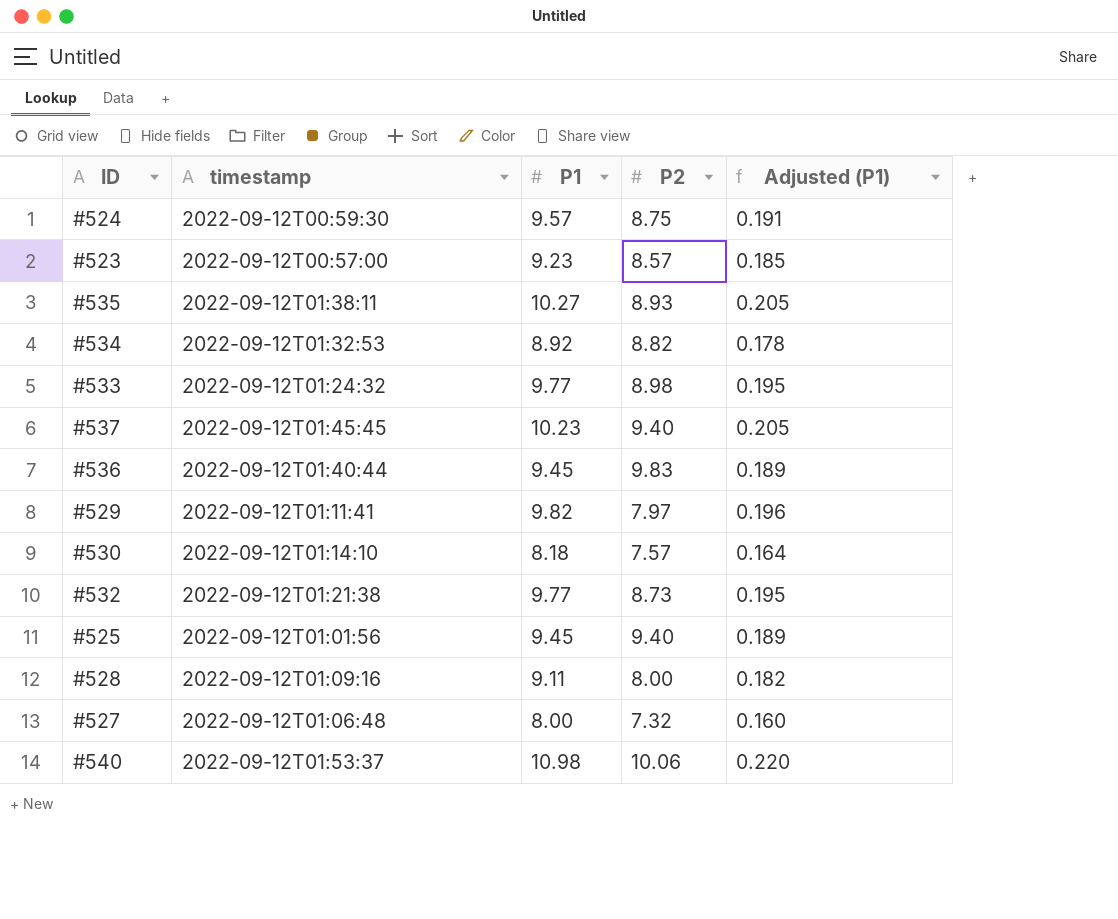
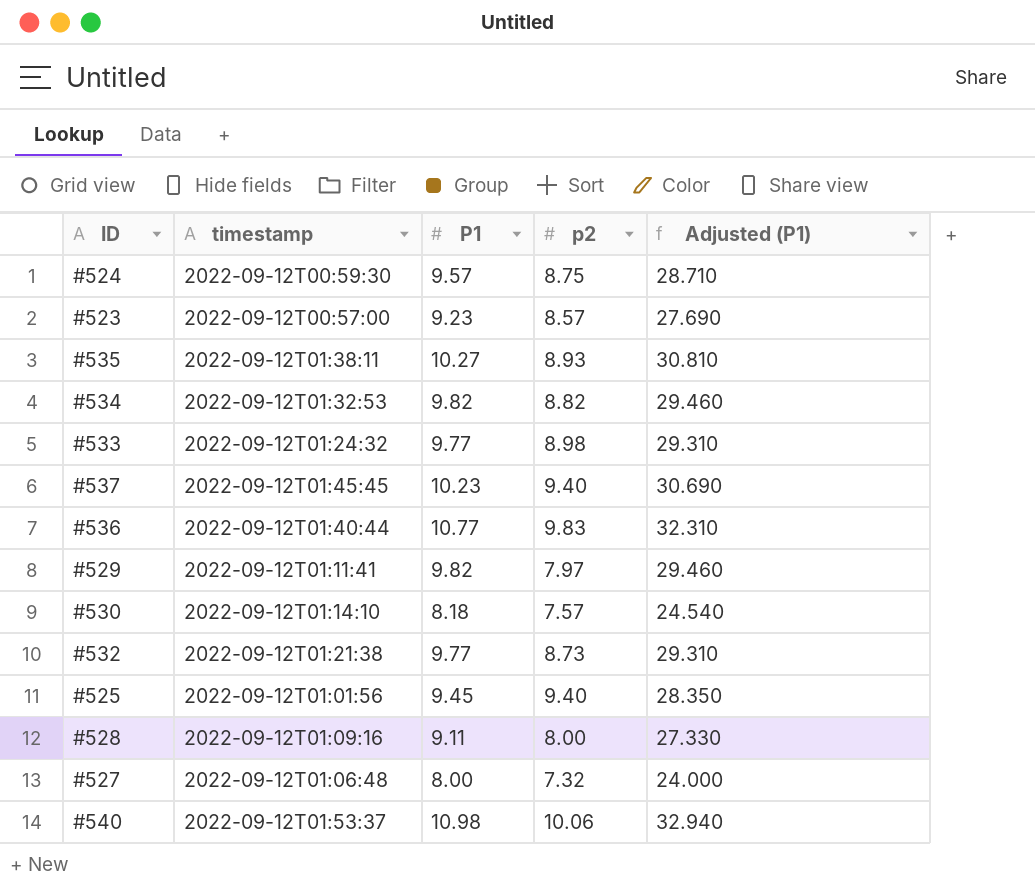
column name: P2 -> p2
column Adjusted (P1) | formula: [P1] * 0.02 -> [P1] * 3
#534 | P1: 8.92 -> 9.82
#536 | P1: 9.45 -> 10.77

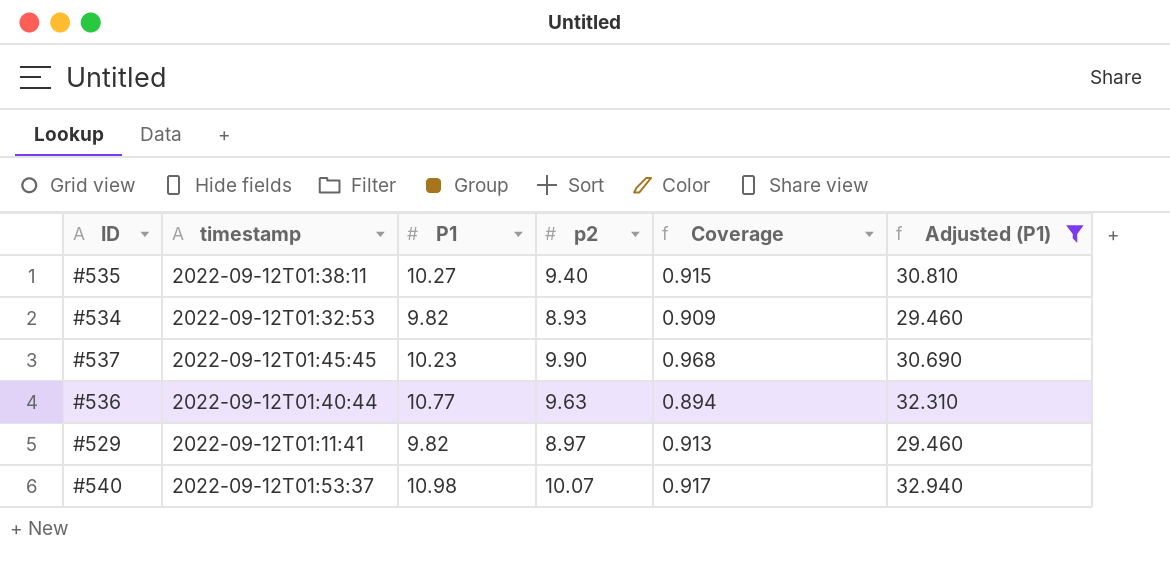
filter: none -> Adjusted (P1) >= 29.460
column Coverage | formula: none -> [p2] / [P1]
#535 | p2: 8.93 -> 9.40
#534 | p2: 8.82 -> 8.93
#537 | p2: 9.40 -> 9.90
#536 | p2: 9.83 -> 9.63
#529 | p2: 7.97 -> 8.97
#540 | p2: 10.06 -> 10.07

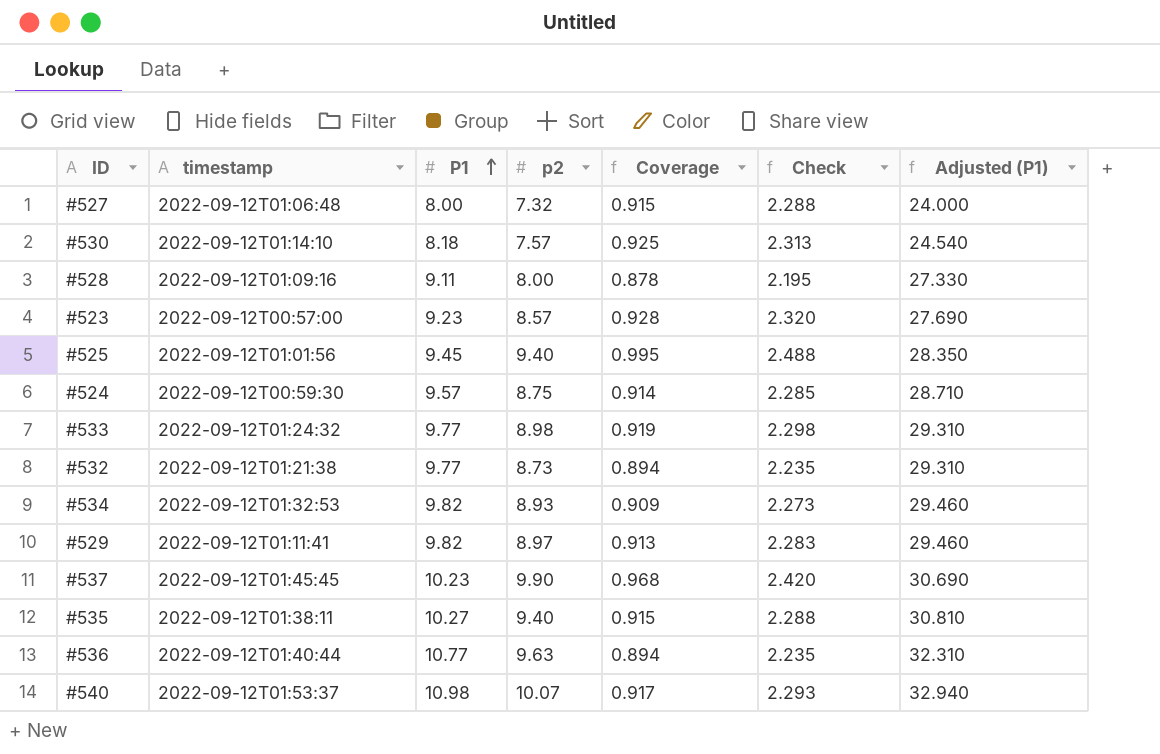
filter: Adjusted (P1) >= 29.460 -> none
row order: none -> P1 ascending
column Check | formula: none -> [Coverage] * 2.5

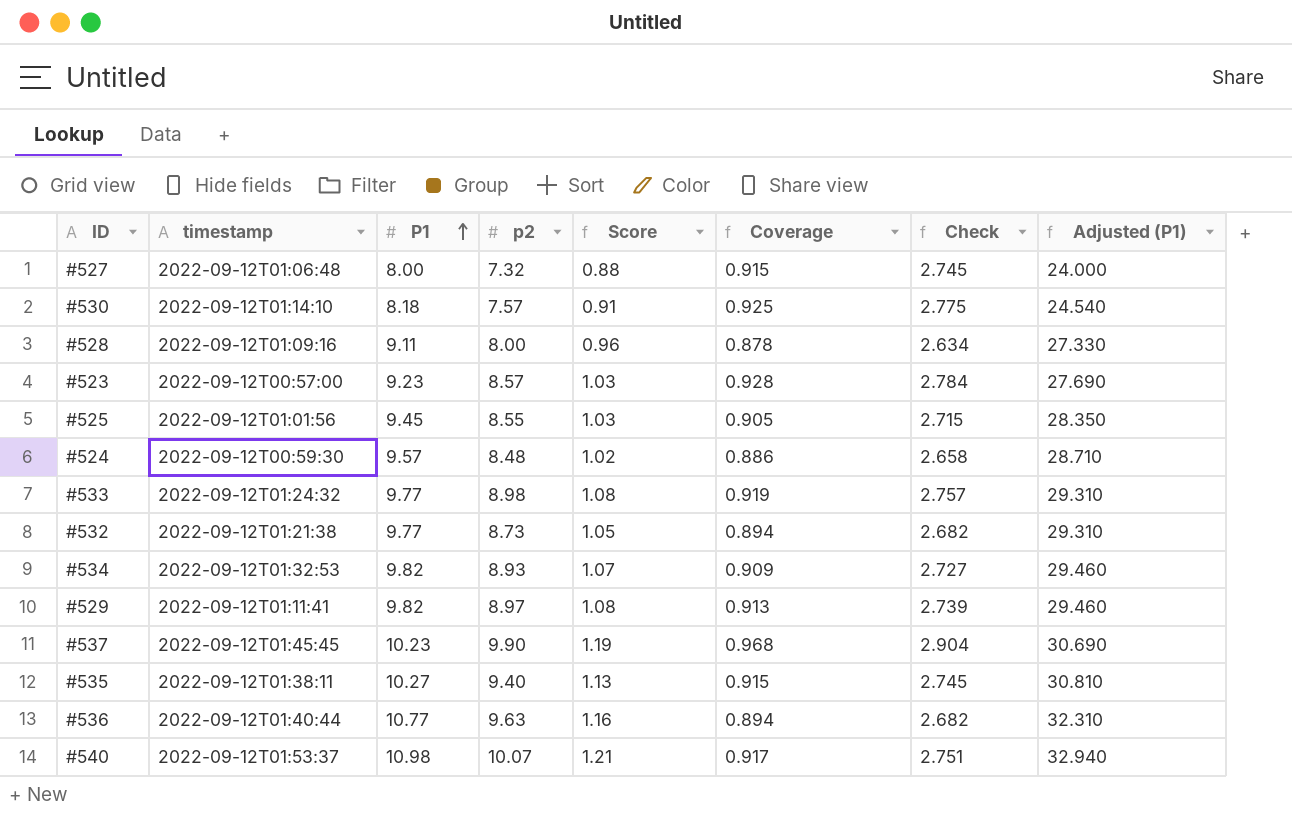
column Score | formula: none -> [p2] * 0.12
column Check | formula: [Coverage] * 2.5 -> [Coverage] * 3
#525 | p2: 9.40 -> 8.55
#525 | Coverage: 0.995 -> 0.905
#524 | p2: 8.75 -> 8.48
#524 | Coverage: 0.914 -> 0.886

